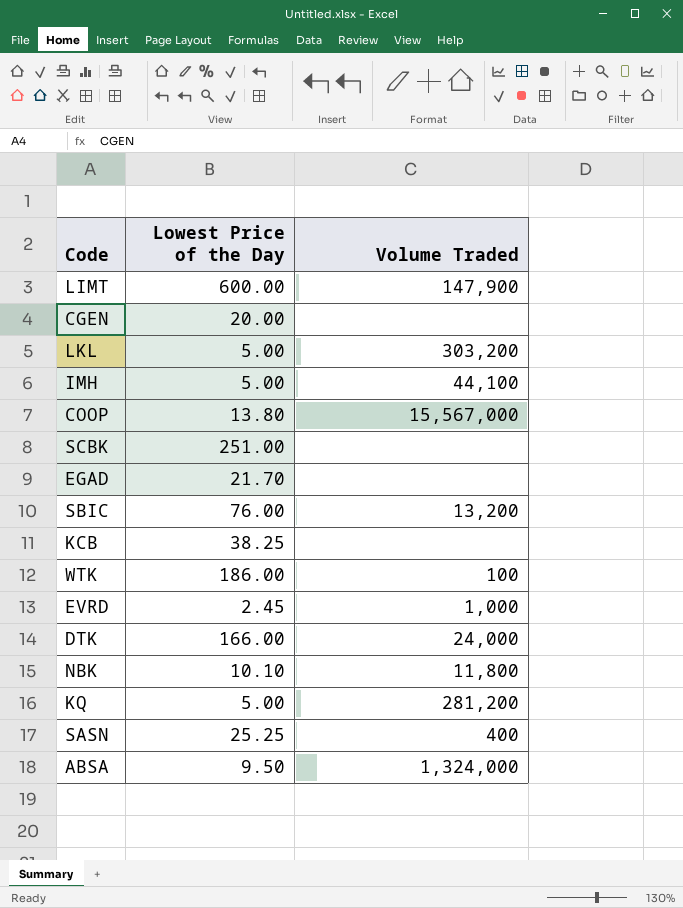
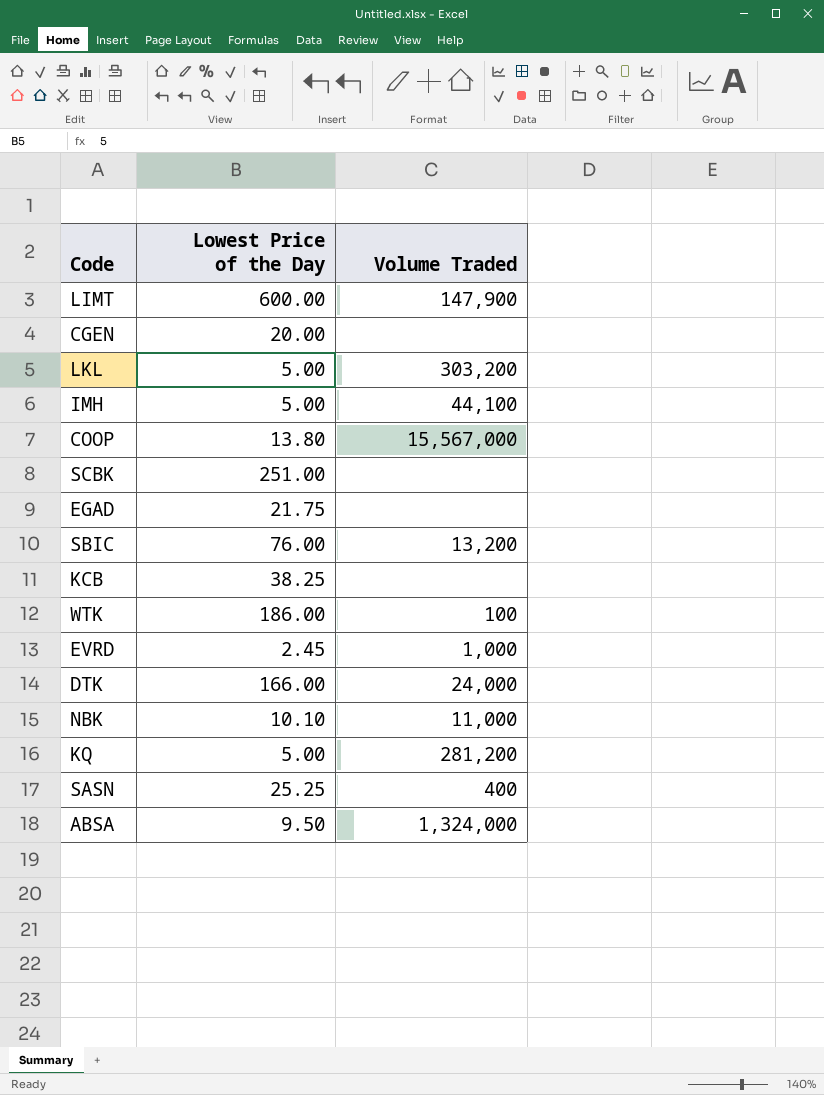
EGAD | Lowest Price of the Day: 21.70 -> 21.75
NBK | Volume Traded: 11,800 -> 11,000

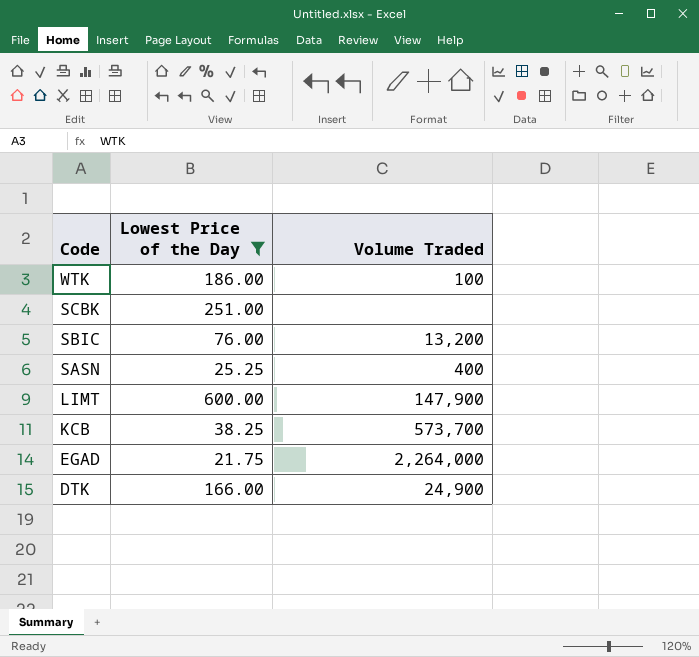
filter: none -> Lowest Price of the Day >= 21.75
row order: none -> Code descending
KCB | Volume Traded: none -> 573,700
EGAD | Volume Traded: none -> 2,264,000
DTK | Volume Traded: 24,000 -> 24,900

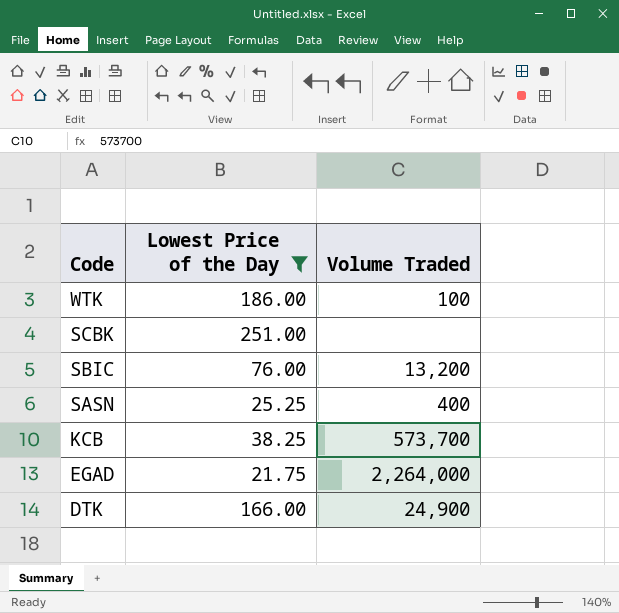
row LIMT: 600.00 | 147,900 -> none

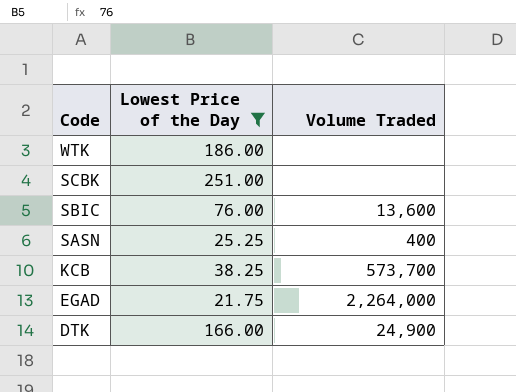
WTK | Volume Traded: 100 -> none
SBIC | Volume Traded: 13,200 -> 13,600

